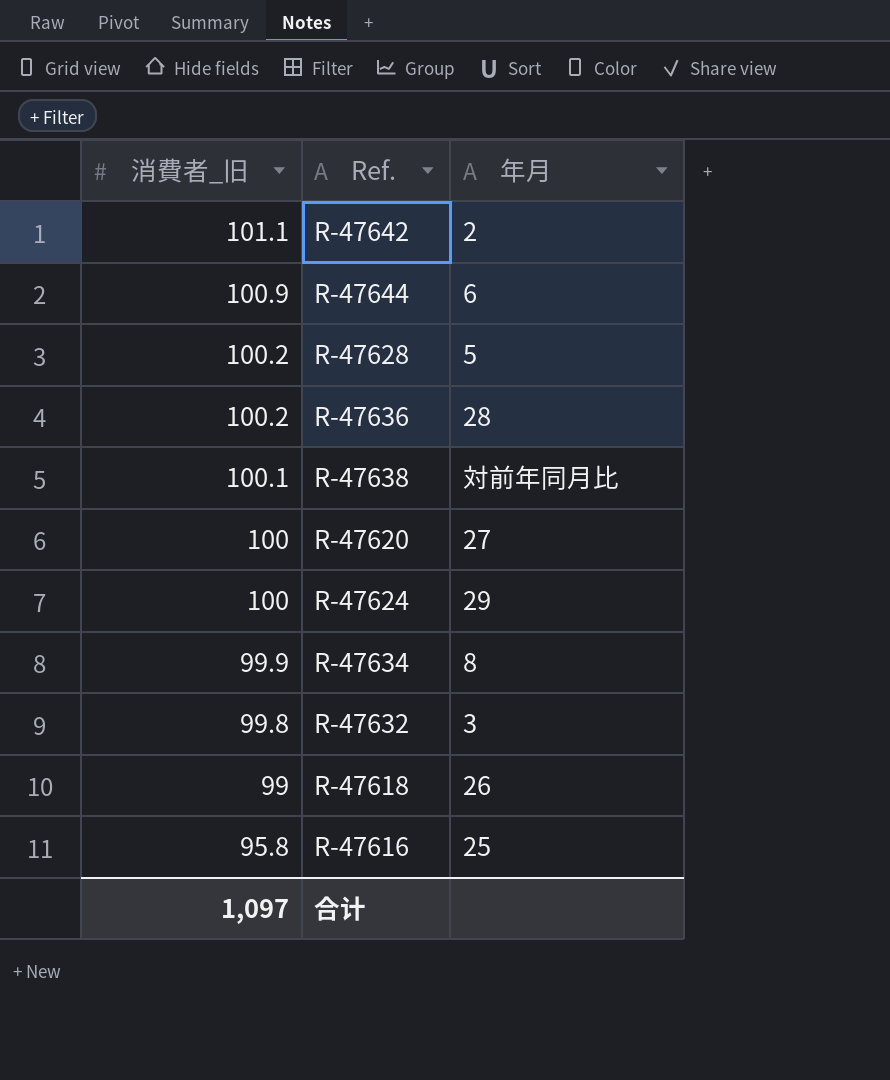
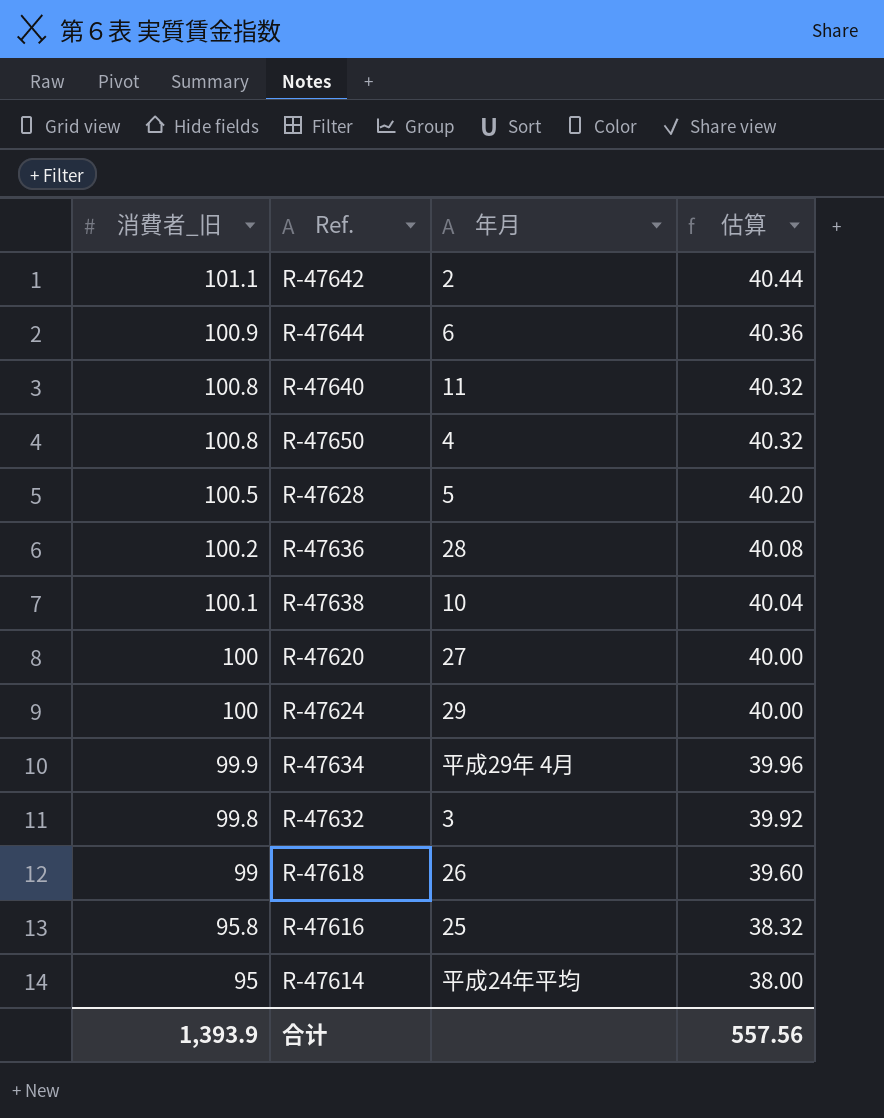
column 估算 | formula: none -> [消費者_旧] * 0.4
row R-47640: none -> 100.8 | 11 | 40.32
row R-47650: none -> 100.8 | 4 | 40.32
R-47628 | 消費者_旧: 100.2 -> 100.5
R-47638 | 年月: 対前年同月比 -> 10
R-47634 | 年月: 8 -> 平成29年 4月
row R-47614: none -> 95 | 平成24年平均 | 38.00
合计 | 消費者_旧: 1,097 -> 1,393.9

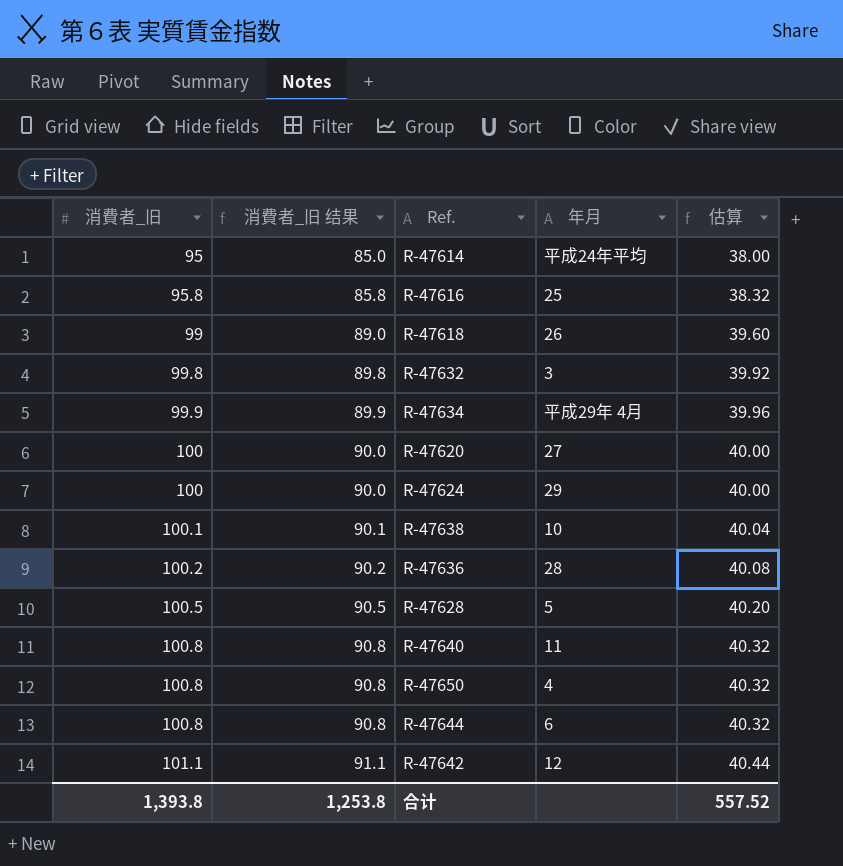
row order: 消費者_旧 descending -> 消費者_旧 ascending
column 消費者_旧 结果 | formula: none -> [消費者_旧] - 10
R-47644 | 消費者_旧: 100.9 -> 100.8
R-47644 | 估算: 40.36 -> 40.32
R-47642 | 年月: 2 -> 12
合计 | 消費者_旧: 1,393.9 -> 1,393.8
合计 | 估算: 557.56 -> 557.52

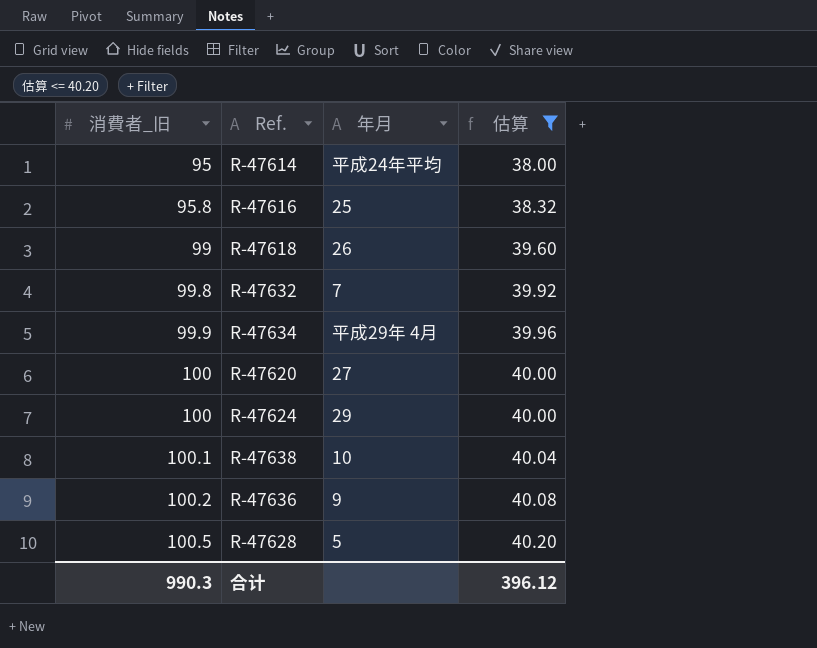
filter: none -> 估算 <= 40.20
column 消費者_旧 结果 | formula: [消費者_旧] - 10 -> none
R-47632 | 年月: 3 -> 7
R-47636 | 年月: 28 -> 9
合计 | 消費者_旧: 1,393.8 -> 990.3
合计 | 估算: 557.52 -> 396.12

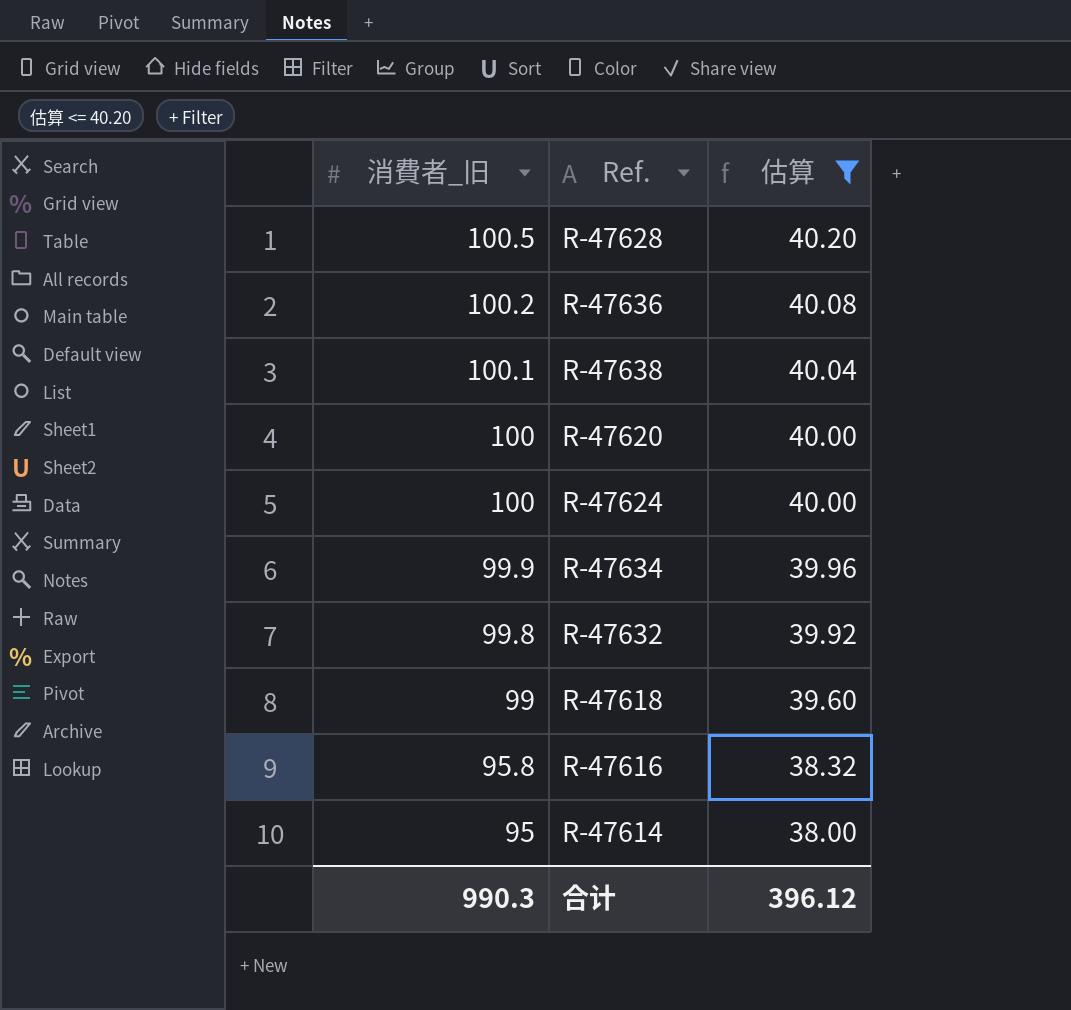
row order: 消費者_旧 ascending -> 消費者_旧 descending
column 年月 | position: 3 -> none

